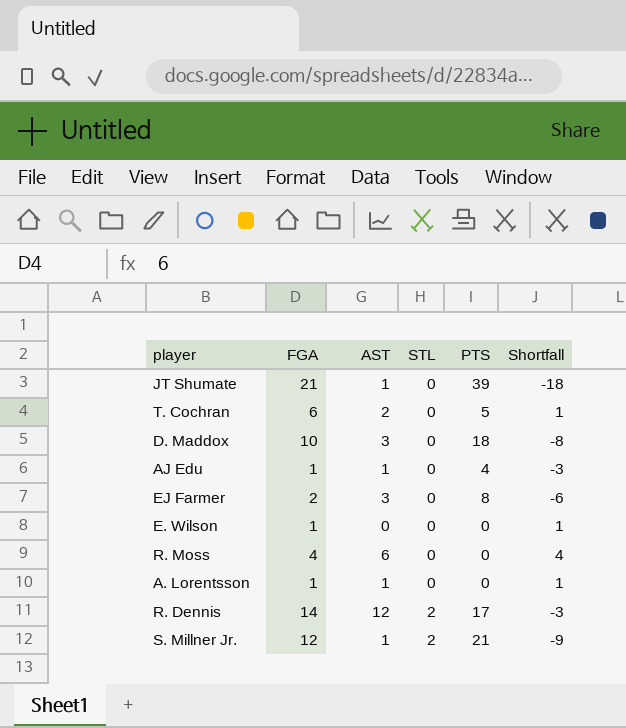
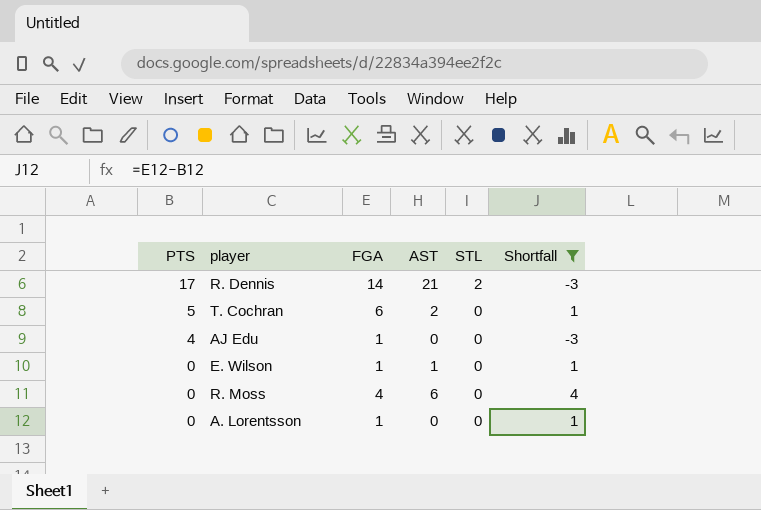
filter: none -> Shortfall >= -3
row order: STL ascending -> PTS descending
column PTS | position: 5 -> 1
R. Dennis | AST: 12 -> 21
AJ Edu | AST: 1 -> 0
E. Wilson | AST: 0 -> 1
A. Lorentsson | AST: 1 -> 0

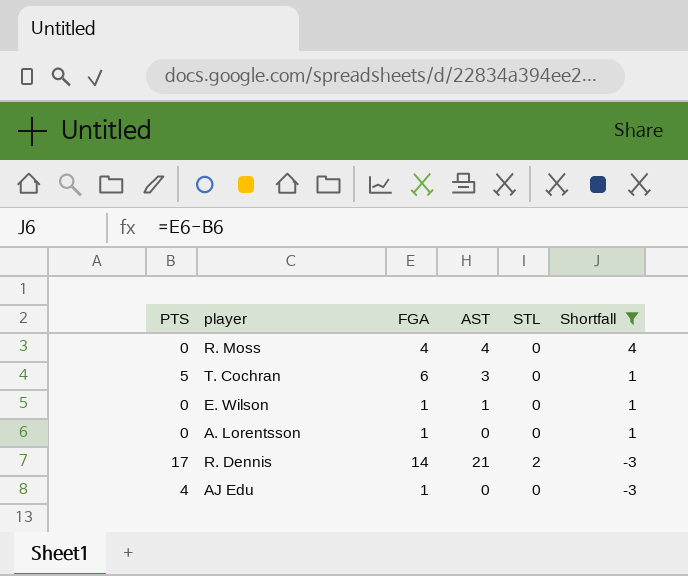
row order: PTS descending -> Shortfall descending
R. Moss | AST: 6 -> 4
T. Cochran | AST: 2 -> 3

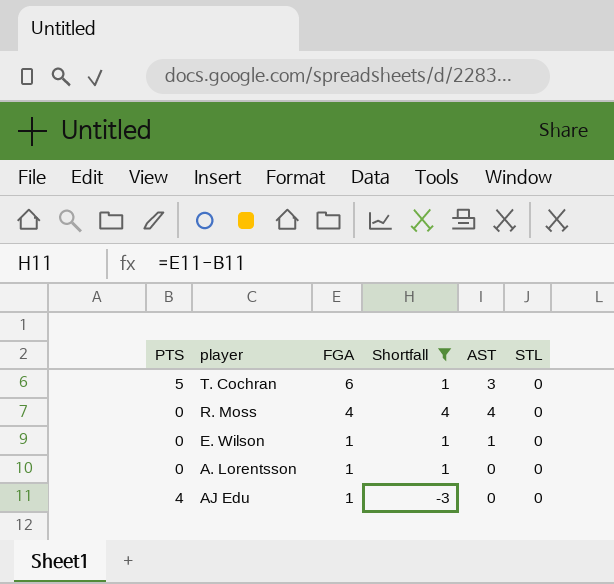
row order: Shortfall descending -> FGA descending
column Shortfall | position: 6 -> 4
row R. Dennis: 17 | 14 | 21 | 2 | -3 -> none

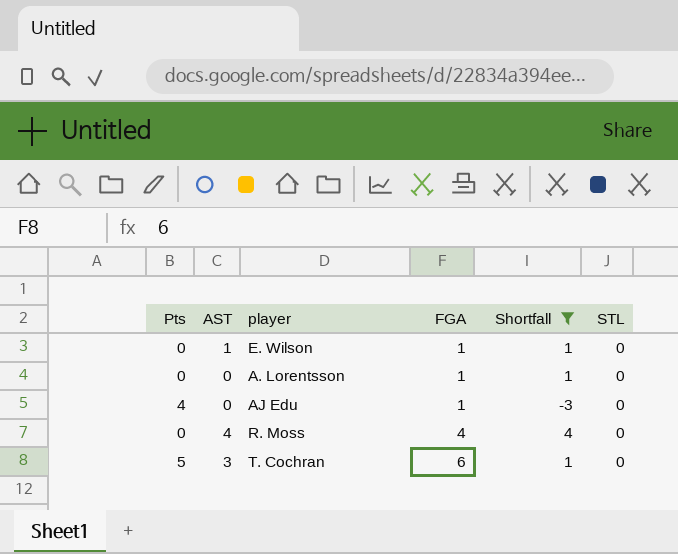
row order: FGA descending -> FGA ascending
column name: PTS -> Pts
column AST | position: 5 -> 2

